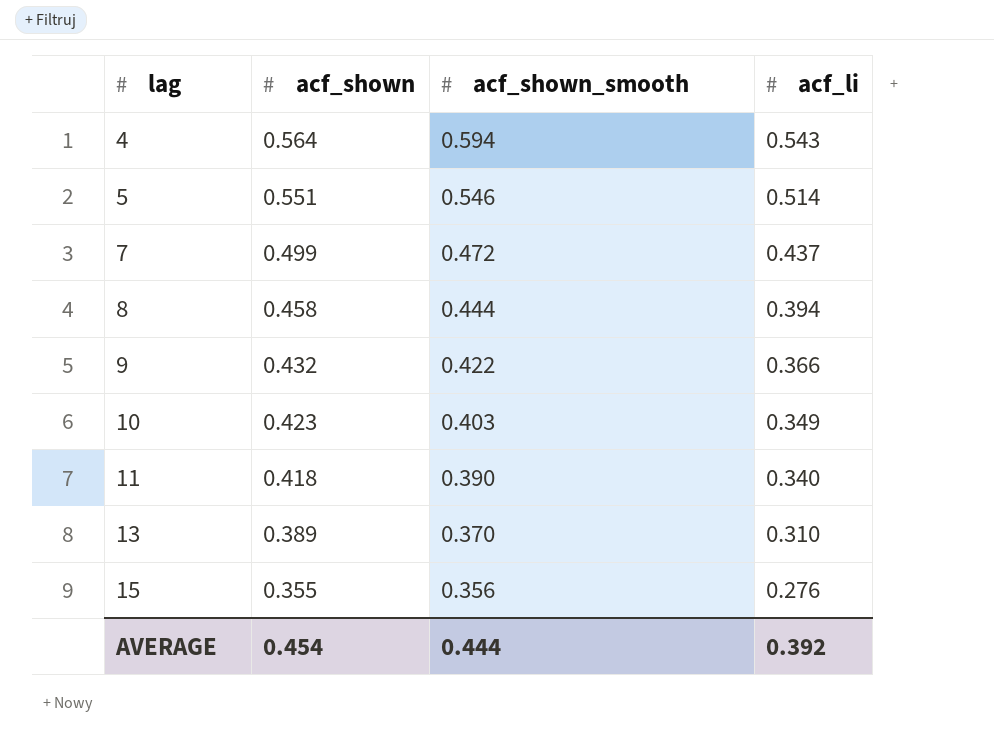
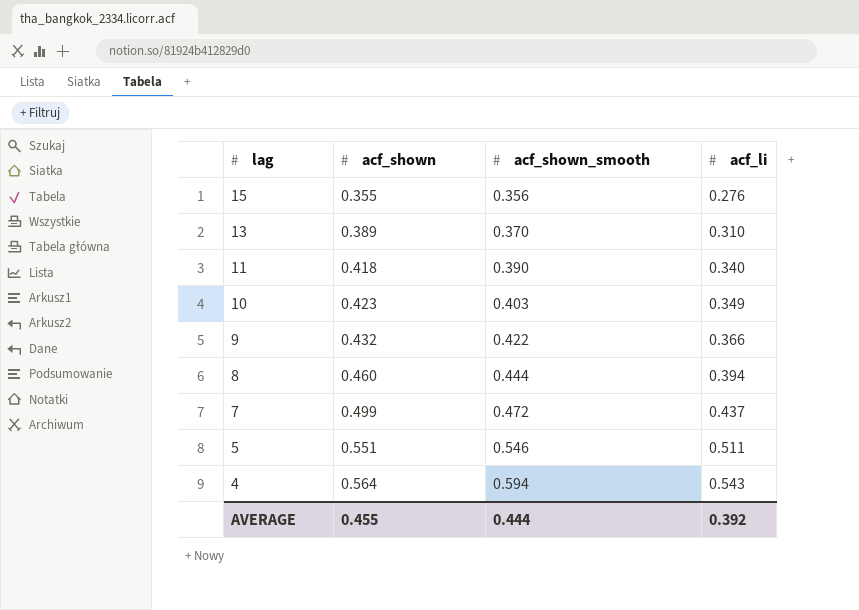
row order: lag ascending -> lag descending
8 | acf_shown: 0.458 -> 0.460
5 | acf_li: 0.514 -> 0.511
AVERAGE | acf_shown: 0.454 -> 0.455

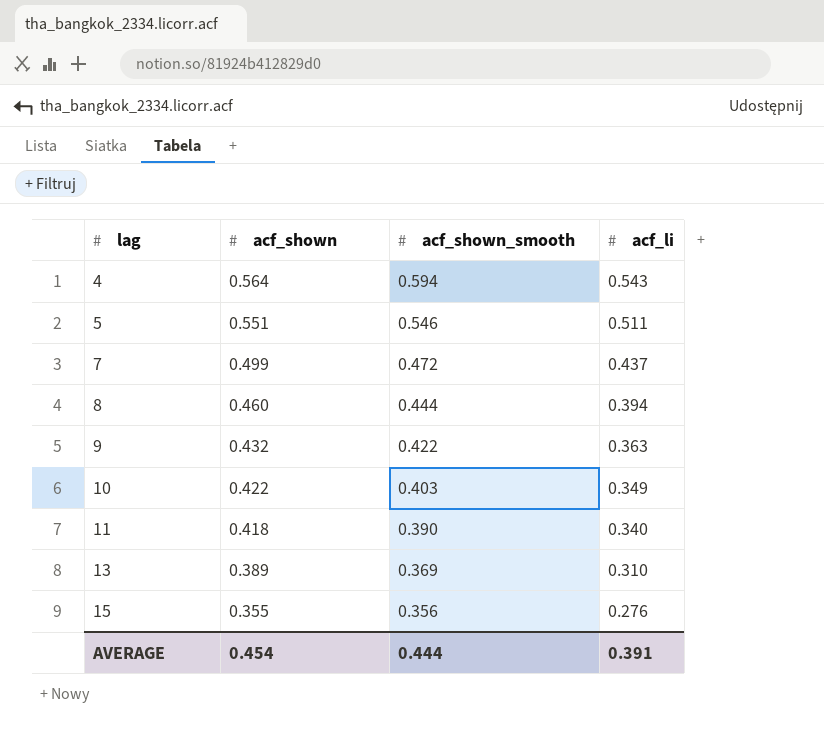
row order: lag descending -> lag ascending
9 | acf_li: 0.366 -> 0.363
10 | acf_shown: 0.423 -> 0.422
13 | acf_shown_smooth: 0.370 -> 0.369
AVERAGE | acf_shown: 0.455 -> 0.454
AVERAGE | acf_li: 0.392 -> 0.391

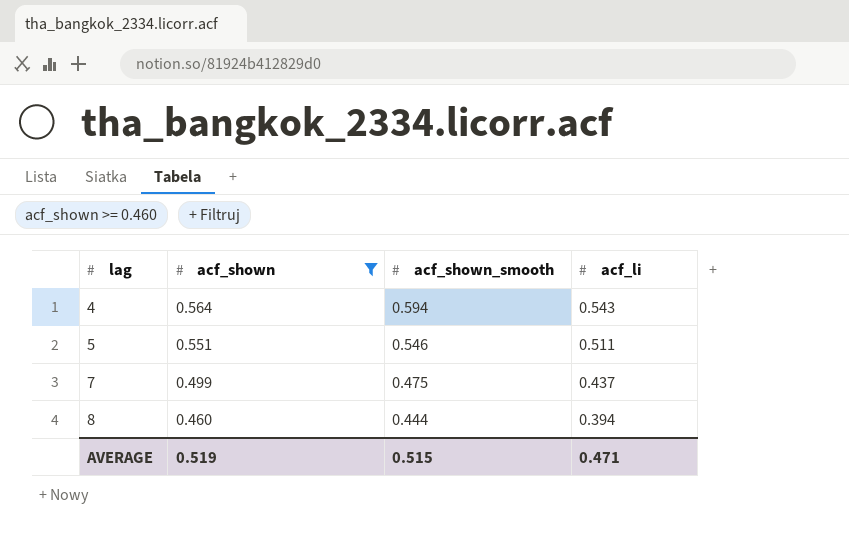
filter: none -> acf_shown >= 0.460
7 | acf_shown_smooth: 0.472 -> 0.475
AVERAGE | acf_shown: 0.454 -> 0.519
AVERAGE | acf_shown_smooth: 0.444 -> 0.515
AVERAGE | acf_li: 0.391 -> 0.471

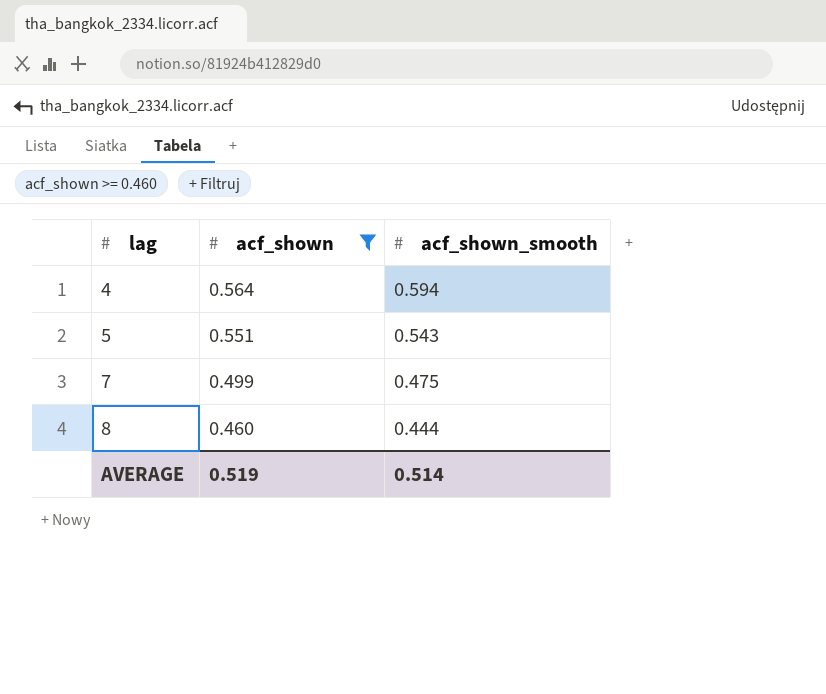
column acf_li | position: 4 -> none
5 | acf_shown_smooth: 0.546 -> 0.543
AVERAGE | acf_shown_smooth: 0.515 -> 0.514

